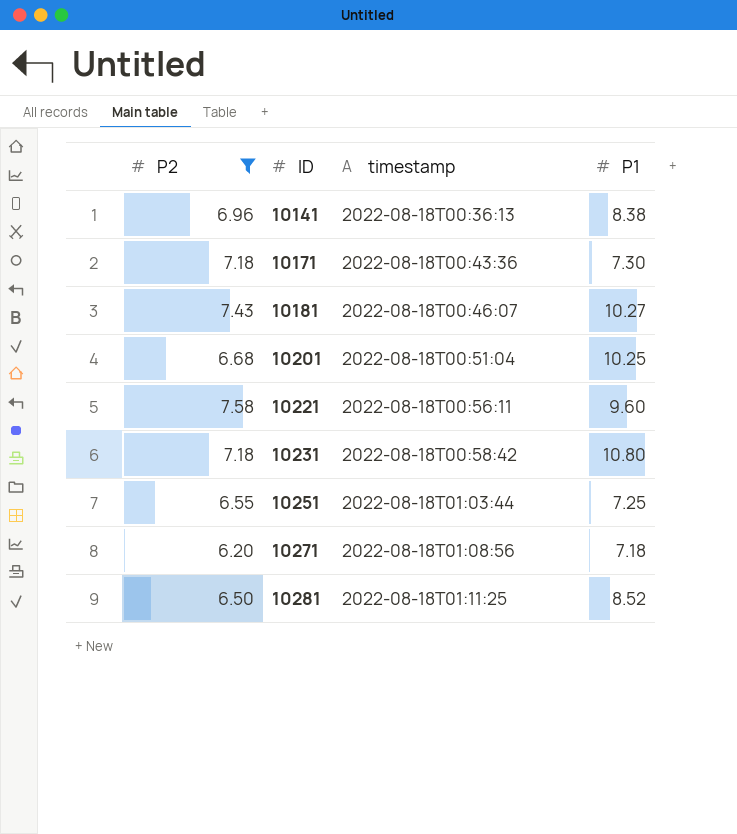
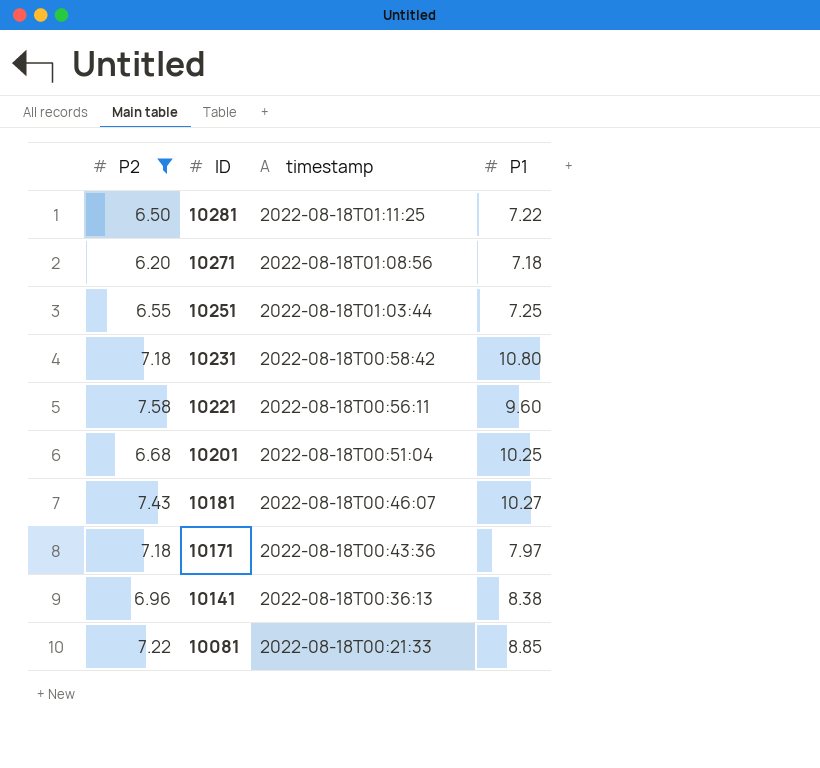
row order: ID ascending -> ID descending
10281 | P1: 8.52 -> 7.22
10171 | P1: 7.30 -> 7.97
row 10081: none -> 7.22 | 2022-08-18T00:21:33 | 8.85

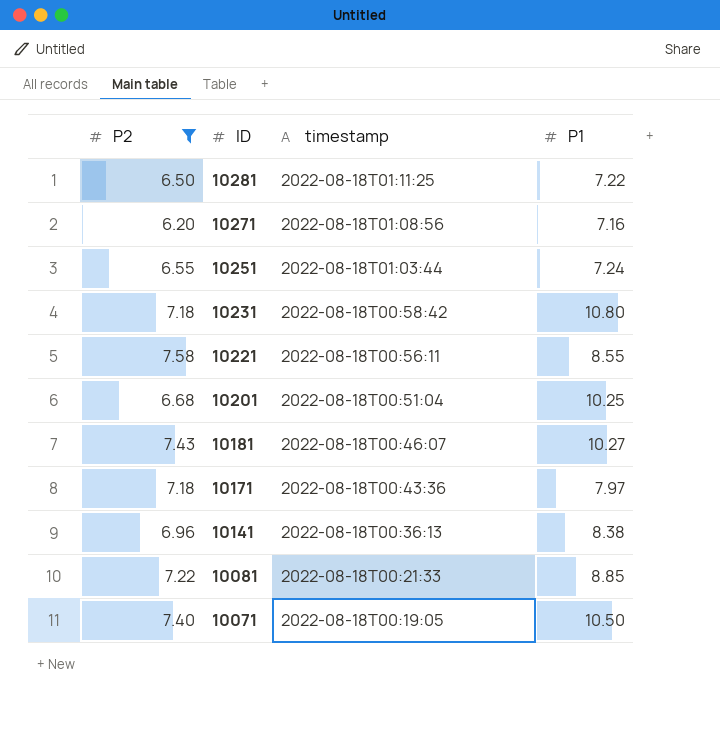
10271 | P1: 7.18 -> 7.16
10251 | P1: 7.25 -> 7.24
10221 | P1: 9.60 -> 8.55
row 10071: none -> 7.40 | 2022-08-18T00:19:05 | 10.50

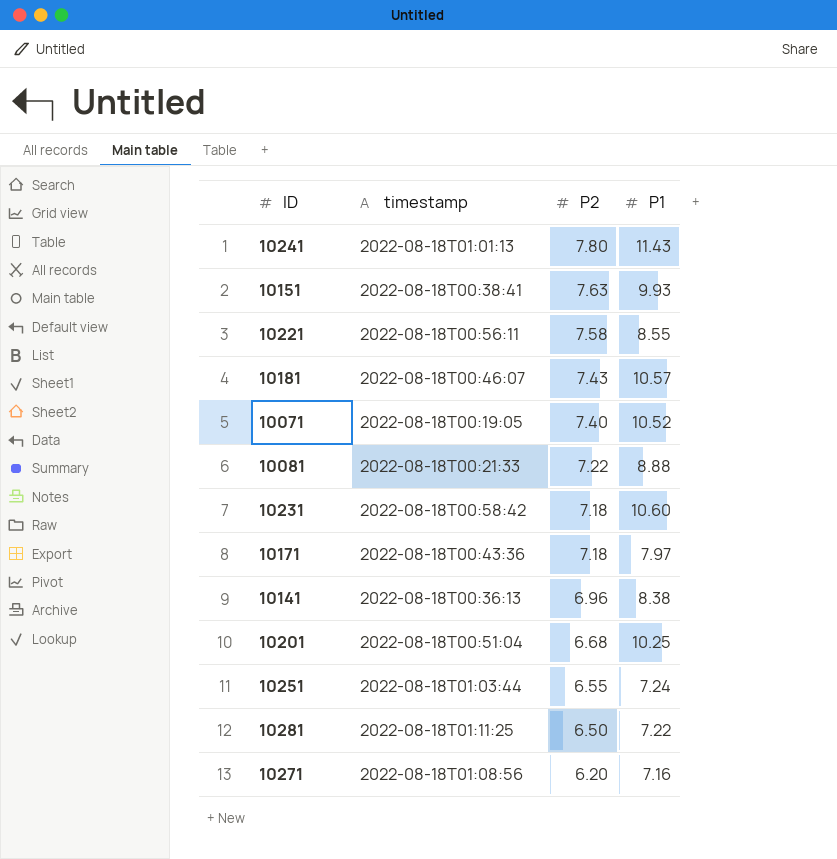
filter: P2 <= 7.58 -> none
row order: ID descending -> P2 descending
column P2 | position: 1 -> 3
10181 | P1: 10.27 -> 10.57
10071 | P1: 10.50 -> 10.52
10081 | P1: 8.85 -> 8.88
10231 | P1: 10.80 -> 10.60

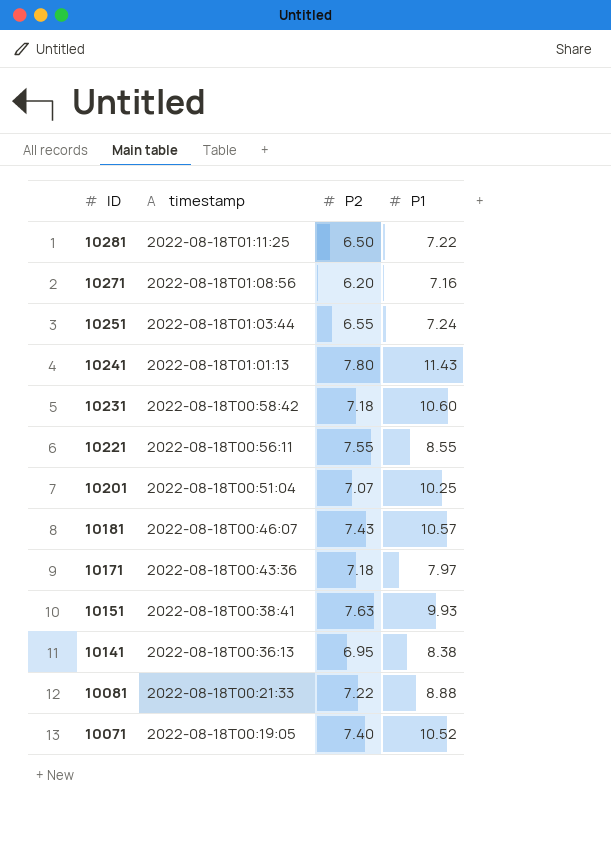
row order: P2 descending -> ID descending
10221 | P2: 7.58 -> 7.55
10201 | P2: 6.68 -> 7.07
10141 | P2: 6.96 -> 6.95

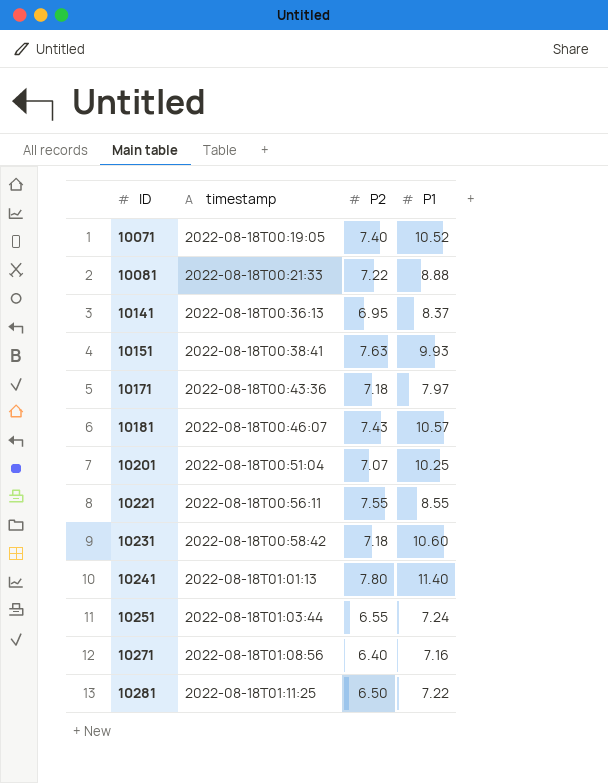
row order: ID descending -> ID ascending
10141 | P1: 8.38 -> 8.37
10241 | P1: 11.43 -> 11.40
10271 | P2: 6.20 -> 6.40

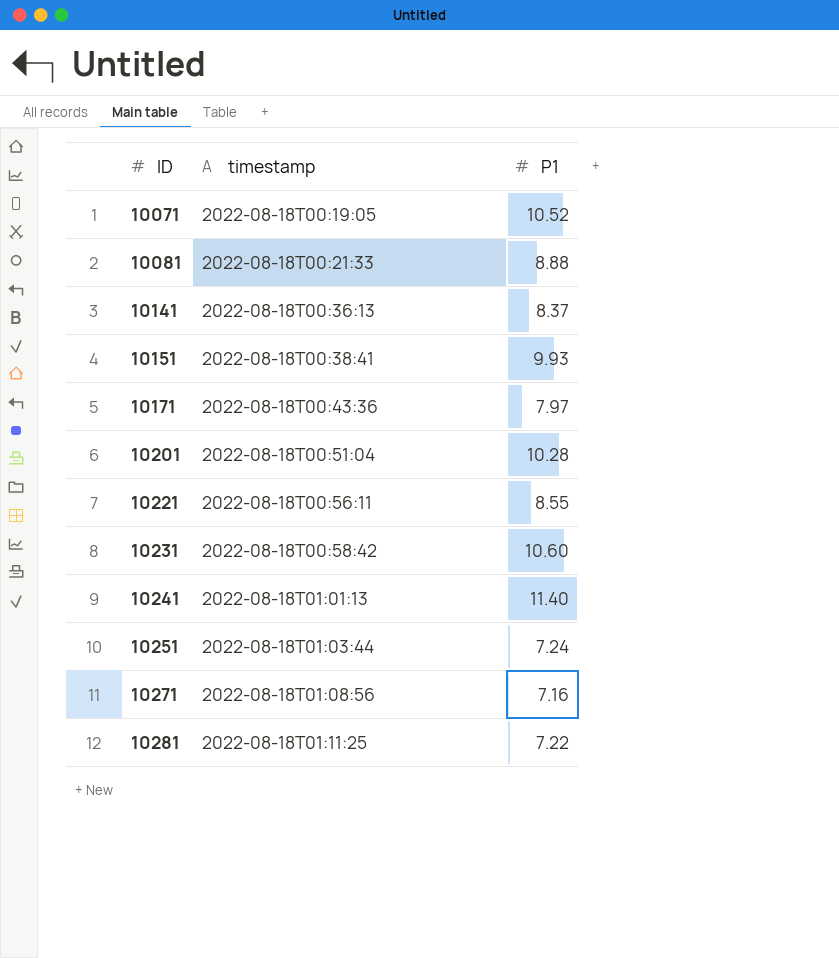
column P2 | position: 3 -> none
row 10181: 2022-08-18T00:46:07 | 7.43 | 10.57 -> none
10201 | P1: 10.25 -> 10.28

